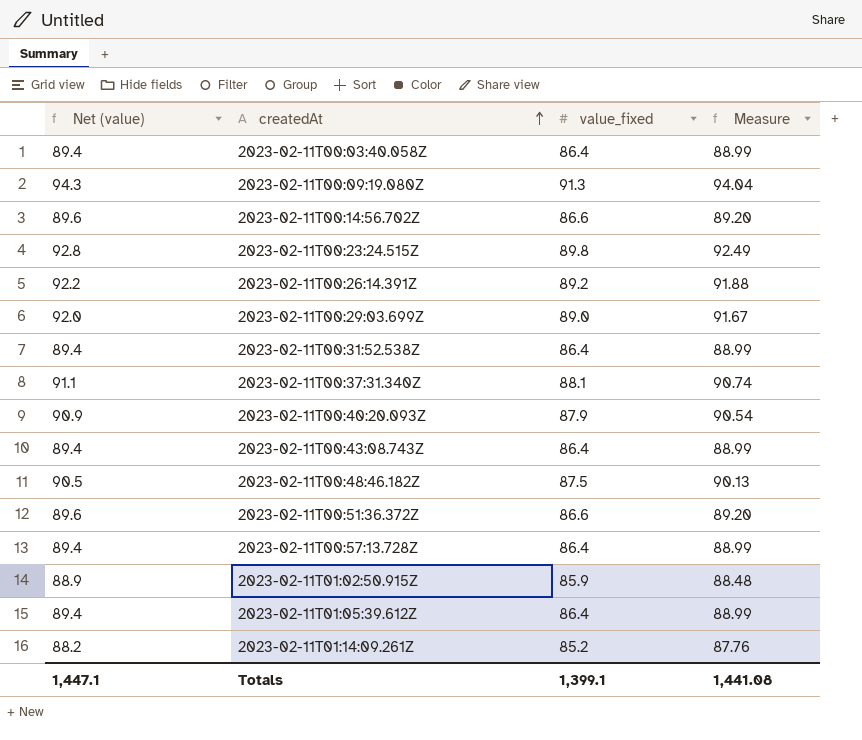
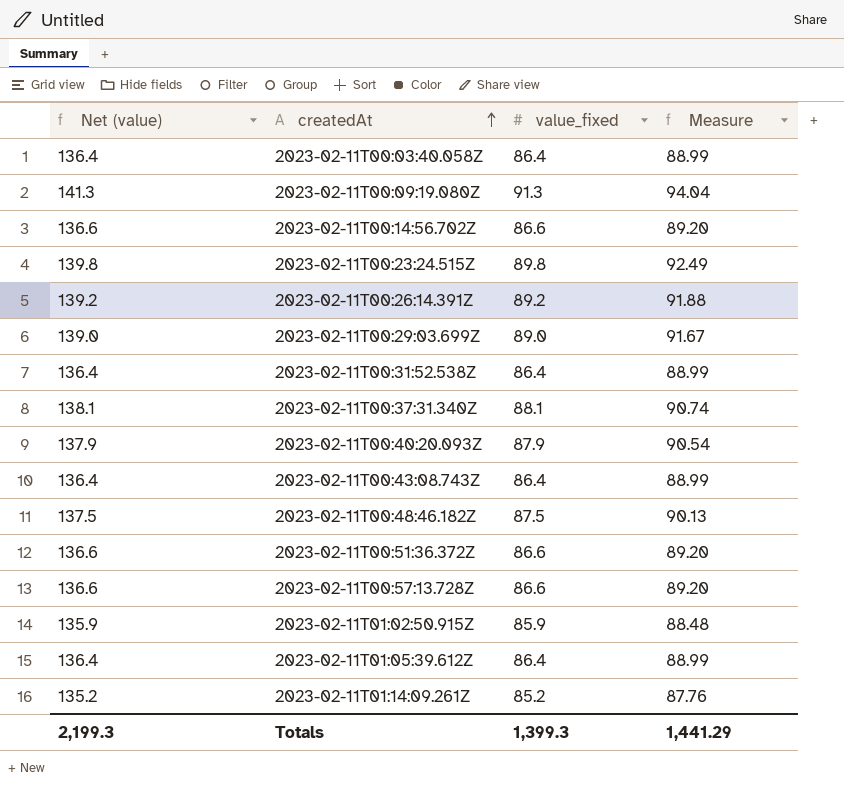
column Net (value) | formula: [value_fixed] + 3 -> [value_fixed] + 50
2023-02-11T00:57:13.728Z | value_fixed: 86.4 -> 86.6
2023-02-11T00:57:13.728Z | Measure: 88.99 -> 89.20
Totals | Net (value): 1,447.1 -> 2,199.3
Totals | value_fixed: 1,399.1 -> 1,399.3
Totals | Measure: 1,441.08 -> 1,441.29

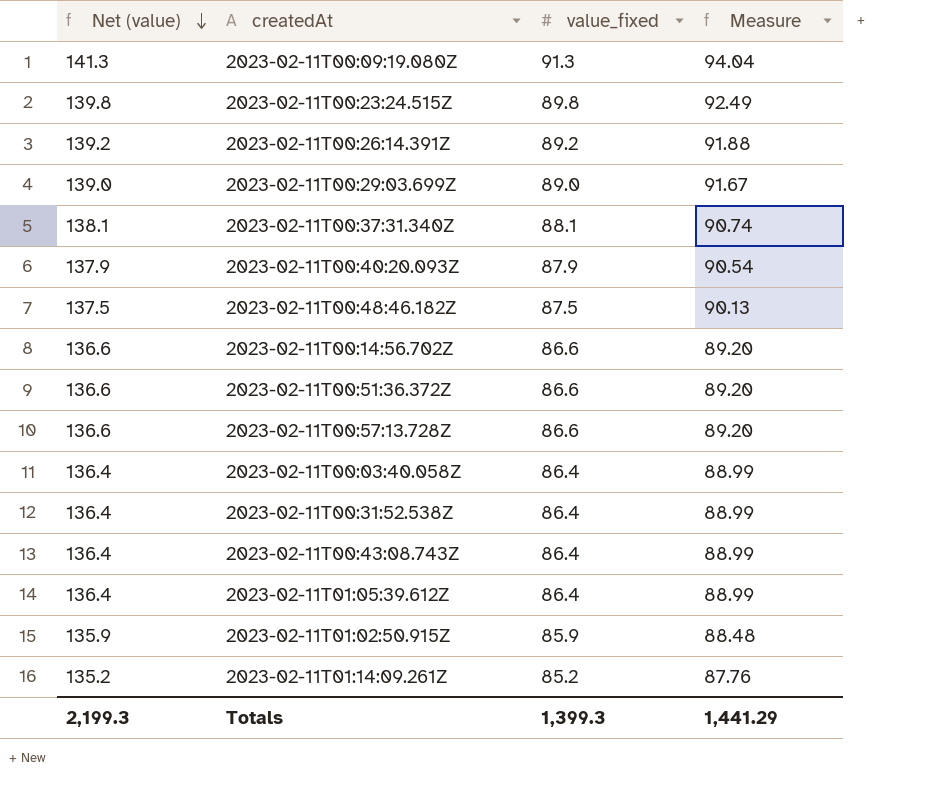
row order: createdAt ascending -> Net (value) descending

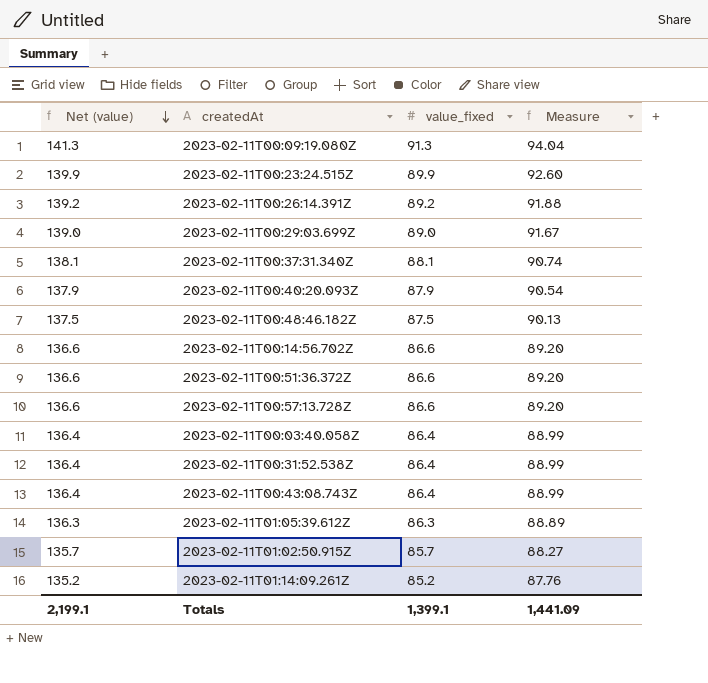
2023-02-11T00:23:24.515Z | Net (value): 139.8 -> 139.9
2023-02-11T00:23:24.515Z | value_fixed: 89.8 -> 89.9
2023-02-11T00:23:24.515Z | Measure: 92.49 -> 92.60
2023-02-11T01:05:39.612Z | Net (value): 136.4 -> 136.3
2023-02-11T01:05:39.612Z | value_fixed: 86.4 -> 86.3
2023-02-11T01:05:39.612Z | Measure: 88.99 -> 88.89
2023-02-11T01:02:50.915Z | Net (value): 135.9 -> 135.7
2023-02-11T01:02:50.915Z | value_fixed: 85.9 -> 85.7
2023-02-11T01:02:50.915Z | Measure: 88.48 -> 88.27
Totals | Net (value): 2,199.3 -> 2,199.1
Totals | value_fixed: 1,399.3 -> 1,399.1
Totals | Measure: 1,441.29 -> 1,441.09

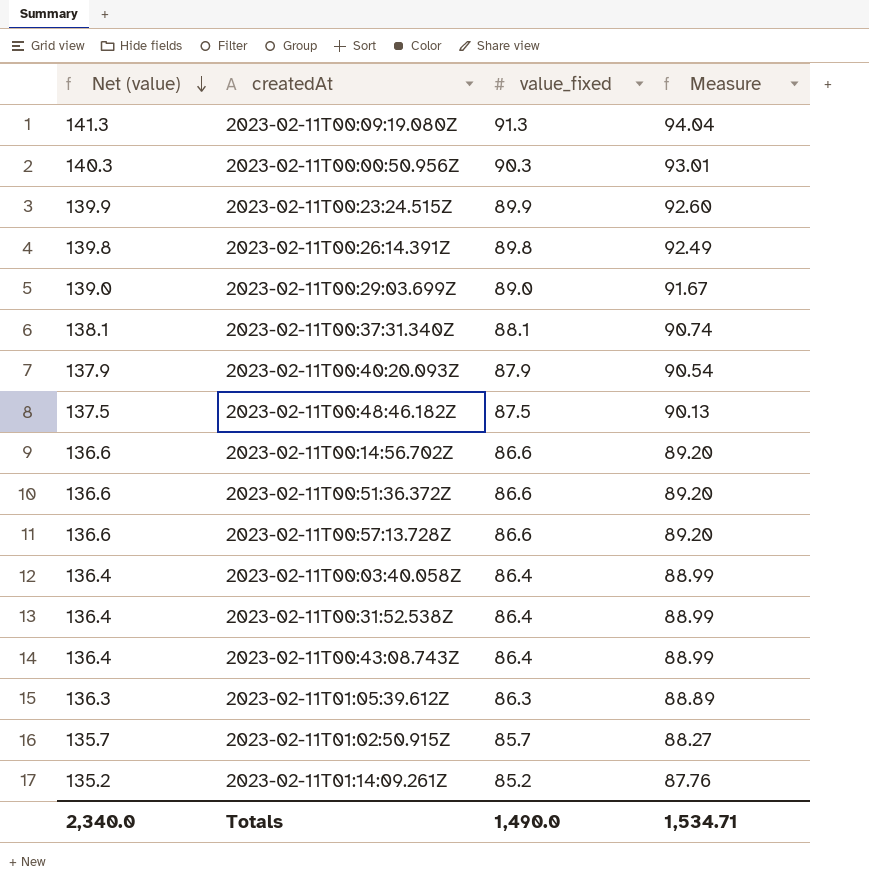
row 2023-02-11T00:00:50.956Z: none -> 140.3 | 90.3 | 93.01
2023-02-11T00:26:14.391Z | Net (value): 139.2 -> 139.8
2023-02-11T00:26:14.391Z | value_fixed: 89.2 -> 89.8
2023-02-11T00:26:14.391Z | Measure: 91.88 -> 92.49
Totals | Net (value): 2,199.1 -> 2,340.0
Totals | value_fixed: 1,399.1 -> 1,490.0
Totals | Measure: 1,441.09 -> 1,534.71

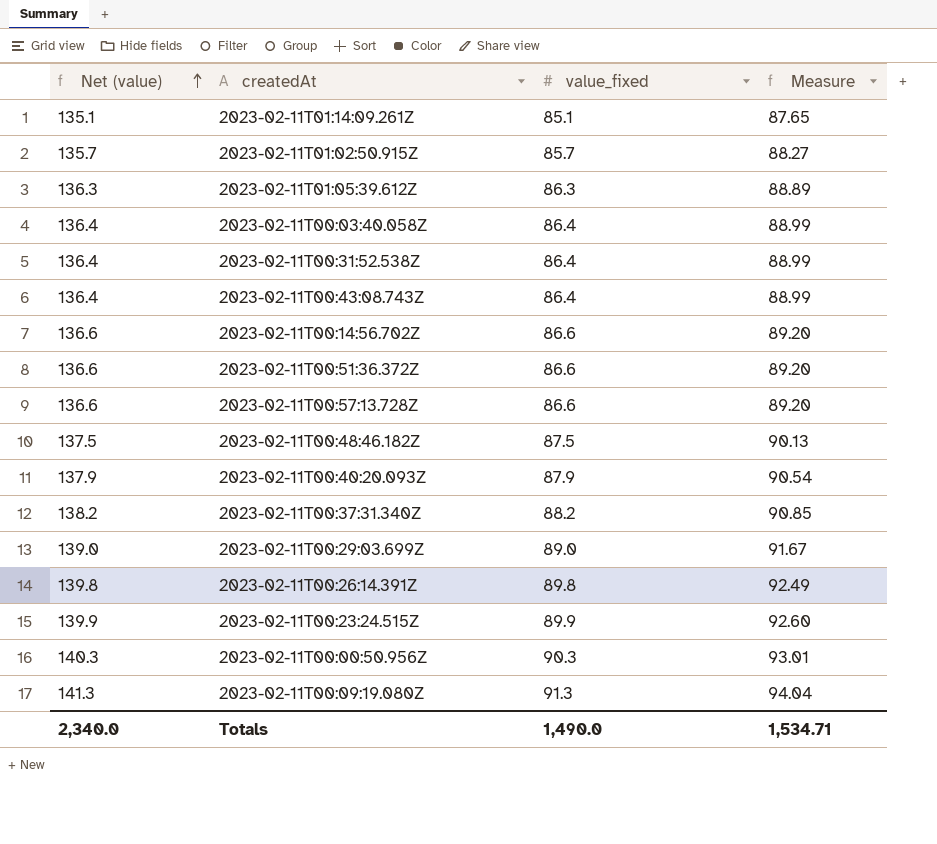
row order: Net (value) descending -> Net (value) ascending
2023-02-11T01:14:09.261Z | Net (value): 135.2 -> 135.1
2023-02-11T01:14:09.261Z | value_fixed: 85.2 -> 85.1
2023-02-11T01:14:09.261Z | Measure: 87.76 -> 87.65
2023-02-11T00:37:31.340Z | Net (value): 138.1 -> 138.2
2023-02-11T00:37:31.340Z | value_fixed: 88.1 -> 88.2
2023-02-11T00:37:31.340Z | Measure: 90.74 -> 90.85

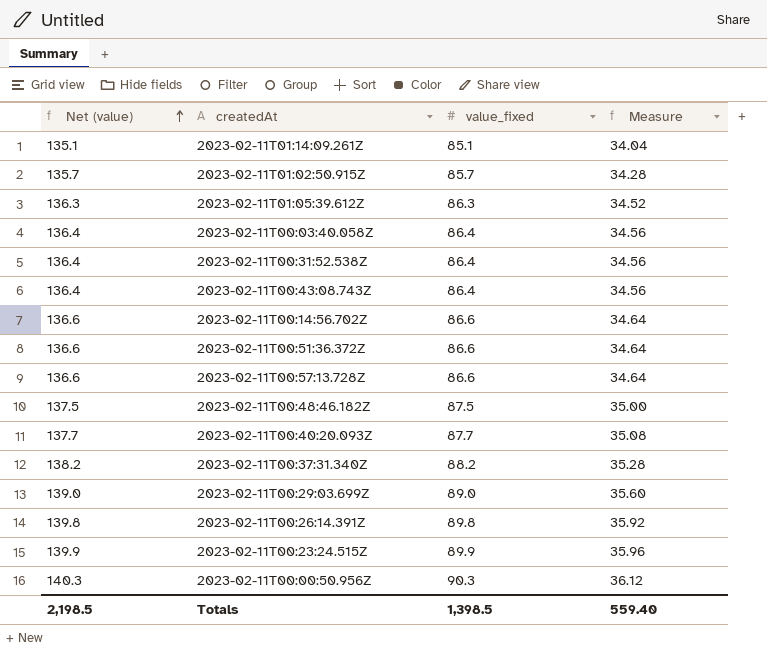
column Measure | formula: [value_fixed] * 1.03 -> [value_fixed] * 0.4
row 2023-02-11T00:09:19.080Z: 141.3 | 91.3 | 94.04 -> none
2023-02-11T00:40:20.093Z | Net (value): 137.9 -> 137.7
2023-02-11T00:40:20.093Z | value_fixed: 87.9 -> 87.7
Totals | Net (value): 2,340.0 -> 2,198.5
Totals | value_fixed: 1,490.0 -> 1,398.5
Totals | Measure: 1,534.71 -> 559.40

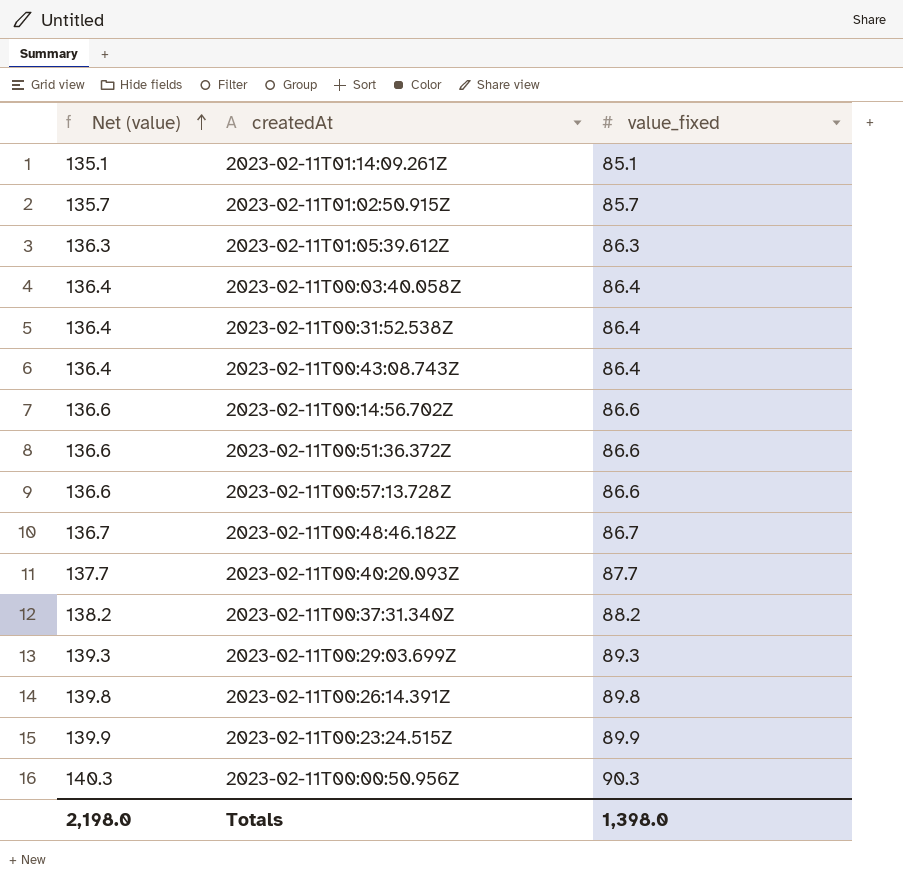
column Measure | formula: [value_fixed] * 0.4 -> none
2023-02-11T00:48:46.182Z | Net (value): 137.5 -> 136.7
2023-02-11T00:48:46.182Z | value_fixed: 87.5 -> 86.7
2023-02-11T00:29:03.699Z | Net (value): 139.0 -> 139.3
2023-02-11T00:29:03.699Z | value_fixed: 89.0 -> 89.3
Totals | Net (value): 2,198.5 -> 2,198.0
Totals | value_fixed: 1,398.5 -> 1,398.0

